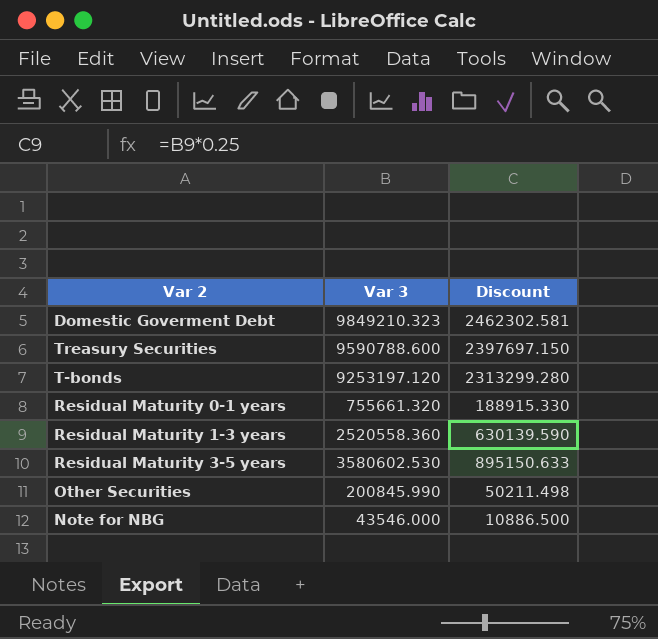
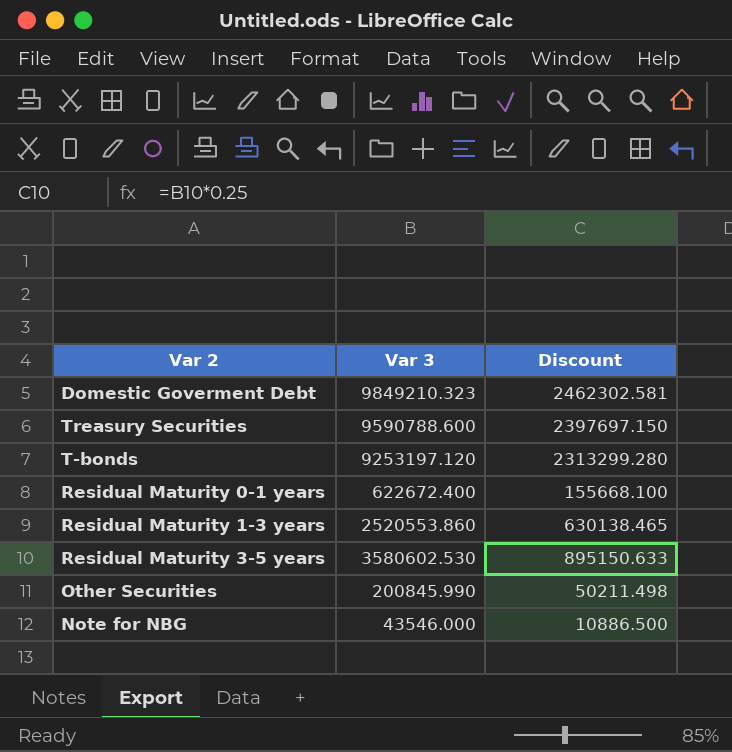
Residual Maturity 0-1 years | Var 3: 755661.320 -> 622672.400
Residual Maturity 0-1 years | Discount: 188915.330 -> 155668.100
Residual Maturity 1-3 years | Var 3: 2520558.360 -> 2520553.860
Residual Maturity 1-3 years | Discount: 630139.590 -> 630138.465

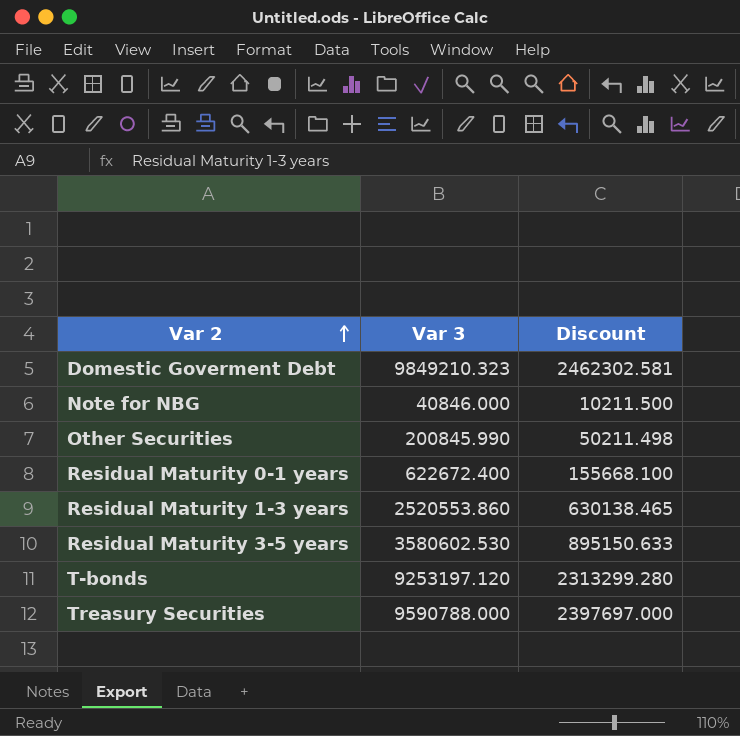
row order: none -> Var 2 ascending
Note for NBG | Var 3: 43546.000 -> 40846.000
Note for NBG | Discount: 10886.500 -> 10211.500
Treasury Securities | Var 3: 9590788.600 -> 9590788.000
Treasury Securities | Discount: 2397697.150 -> 2397697.000

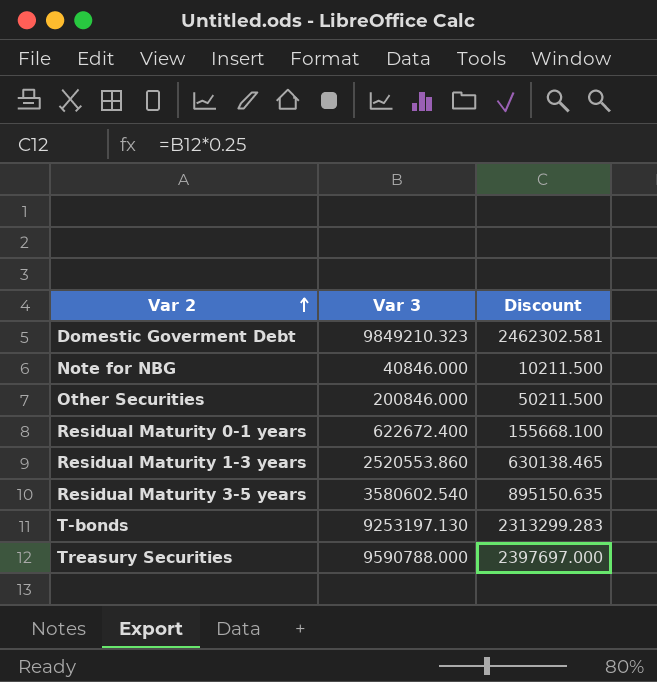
Other Securities | Var 3: 200845.990 -> 200846.000
Other Securities | Discount: 50211.498 -> 50211.500
Residual Maturity 3-5 years | Var 3: 3580602.530 -> 3580602.540
Residual Maturity 3-5 years | Discount: 895150.633 -> 895150.635
T-bonds | Var 3: 9253197.120 -> 9253197.130
T-bonds | Discount: 2313299.280 -> 2313299.283

